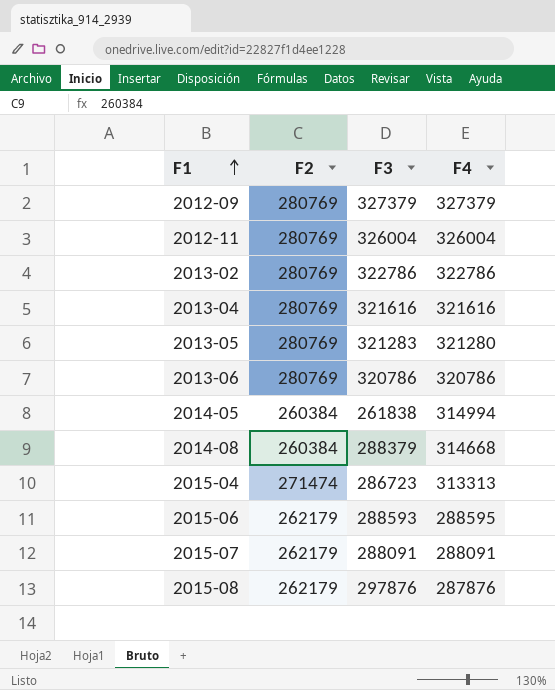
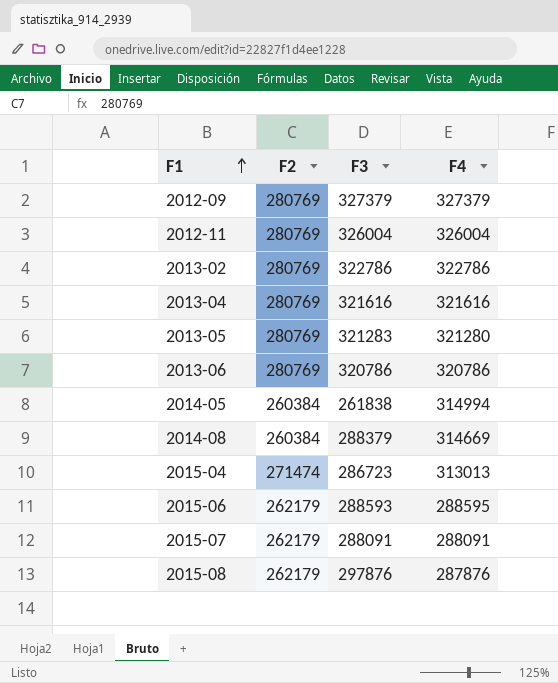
2014-08 | F4: 314668 -> 314669
2015-04 | F4: 313313 -> 313013

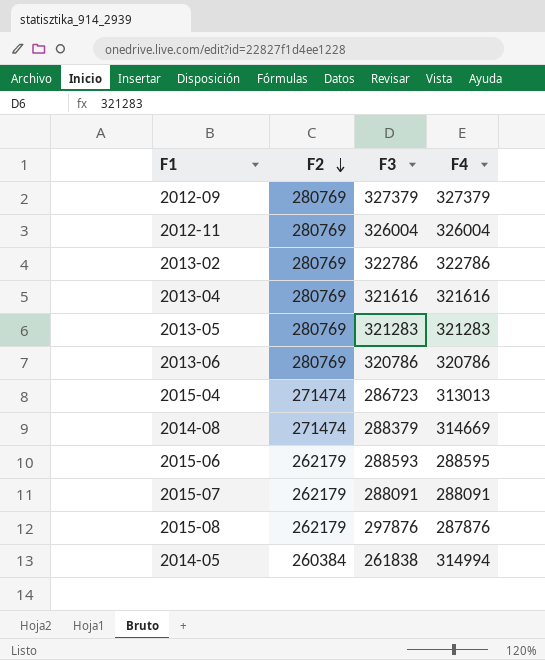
row order: F1 ascending -> F2 descending
2013-05 | F4: 321280 -> 321283
2014-08 | F2: 260384 -> 271474

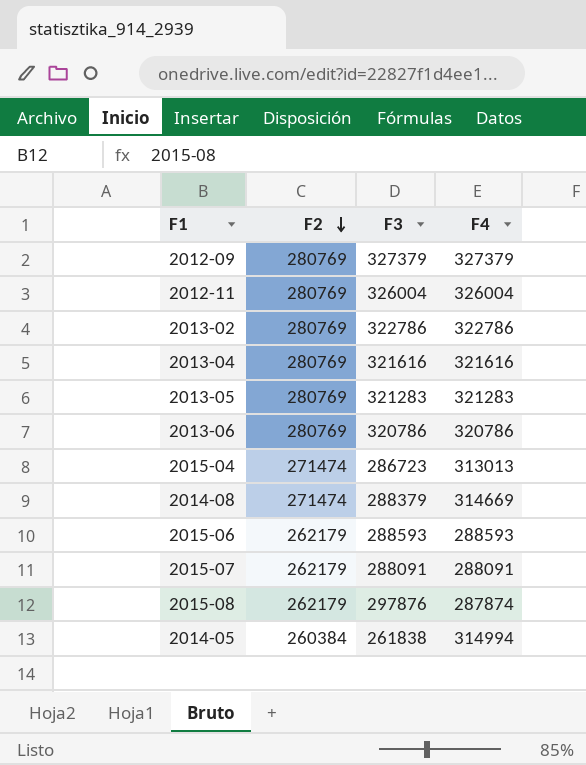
2015-06 | F4: 288595 -> 288593
2015-08 | F4: 287876 -> 287874

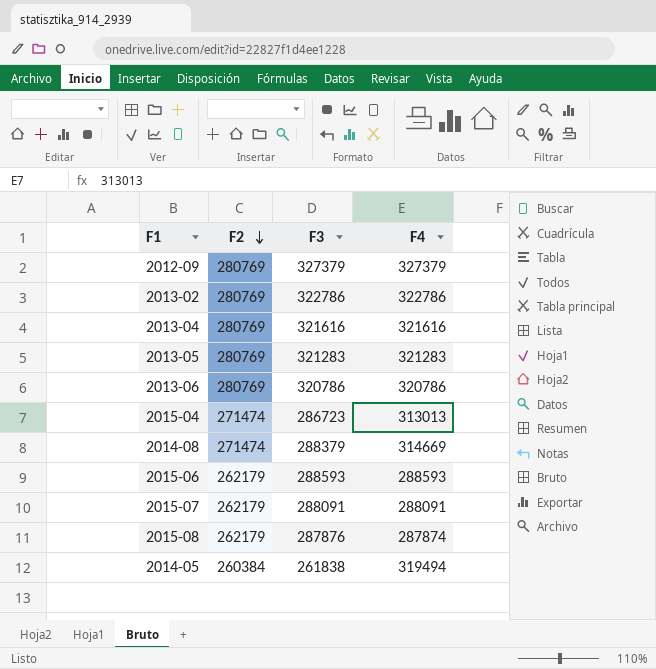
row 2012-11: 280769 | 326004 | 326004 -> none
2015-08 | F3: 297876 -> 287876
2014-05 | F4: 314994 -> 319494

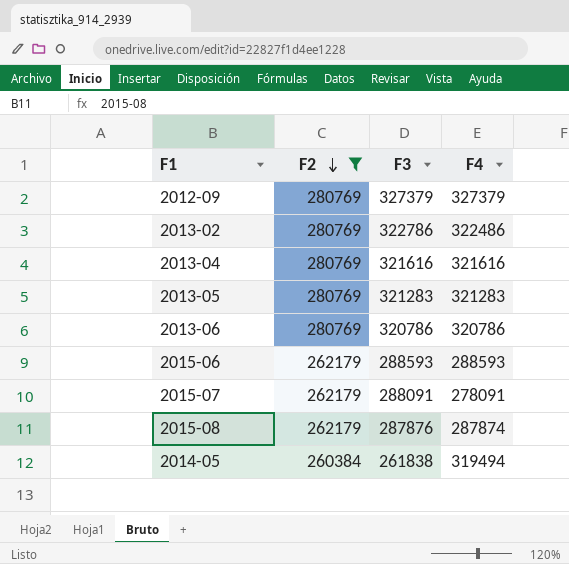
filter: none -> F2 != 271474
2013-02 | F4: 322786 -> 322486
2015-07 | F4: 288091 -> 278091

